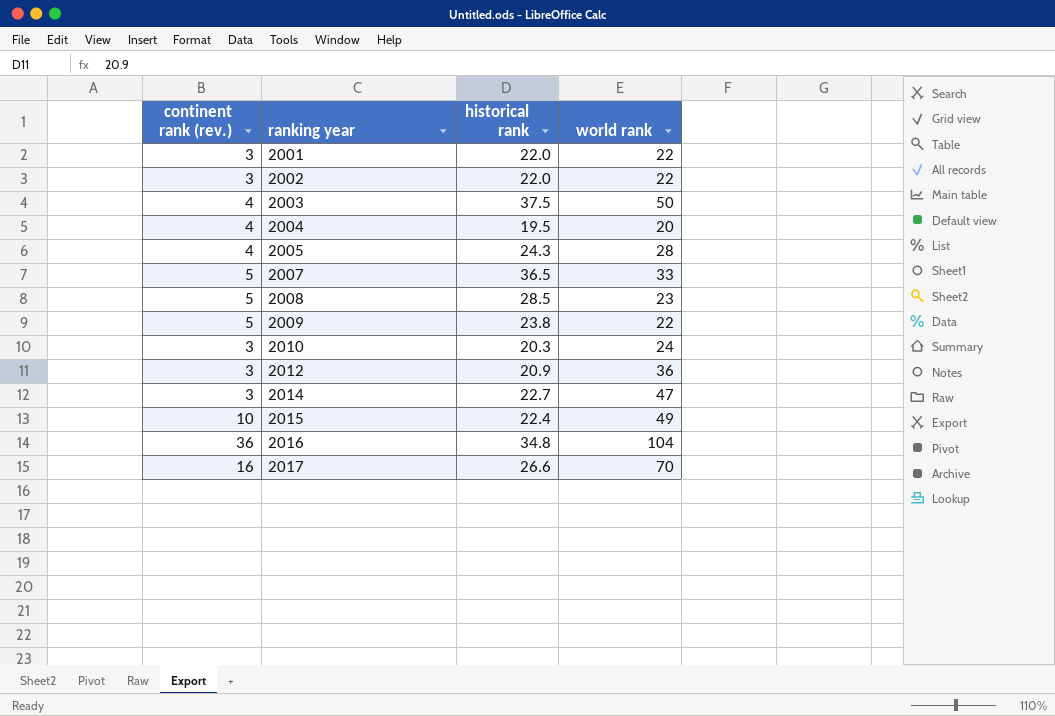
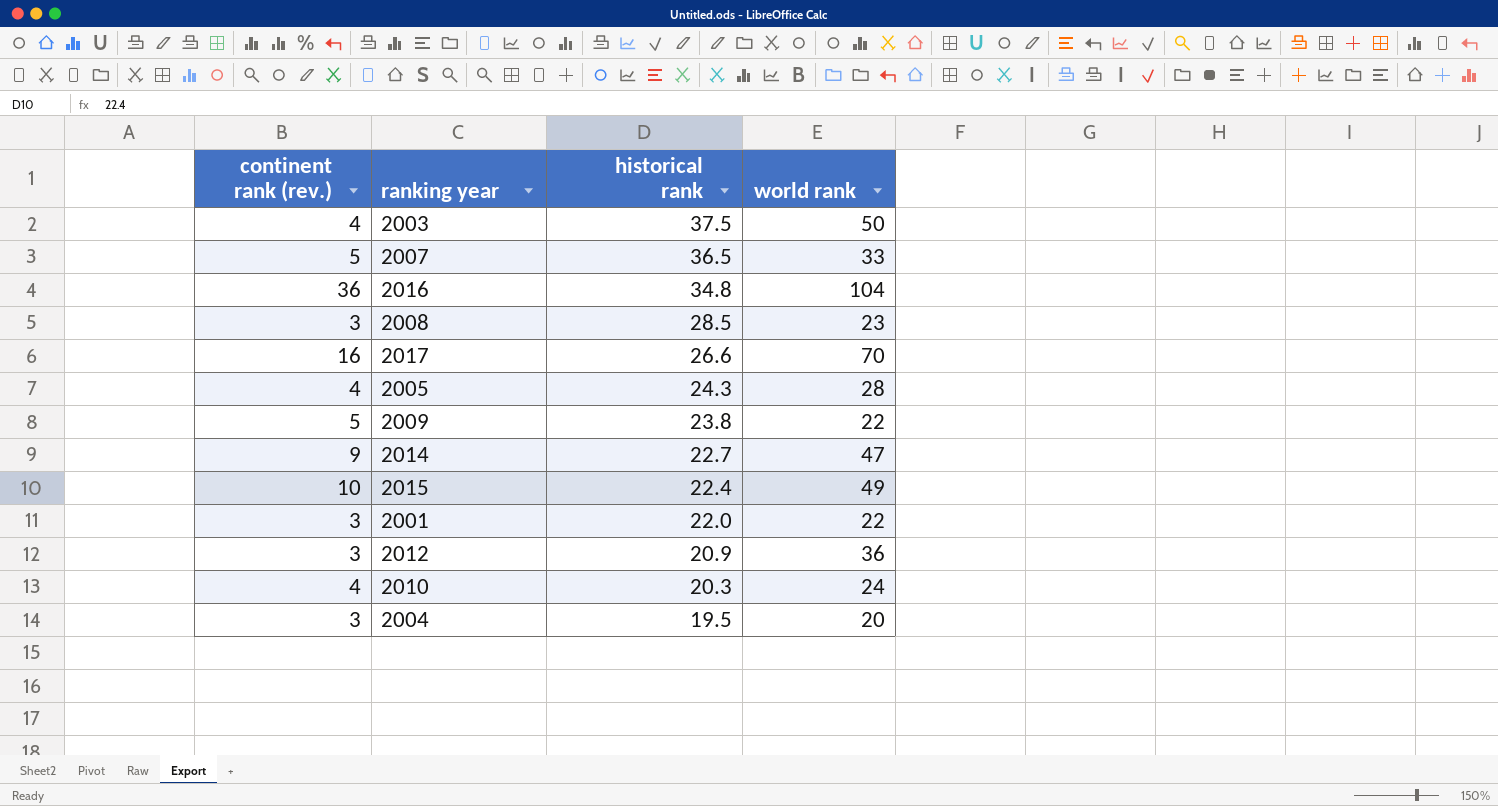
row order: ranking year ascending -> historical rank descending
row 2002: 3 | 22.0 | 22 -> none
2008 | continent rank (rev.): 5 -> 3
2014 | continent rank (rev.): 3 -> 9
2010 | continent rank (rev.): 3 -> 4
2004 | continent rank (rev.): 4 -> 3

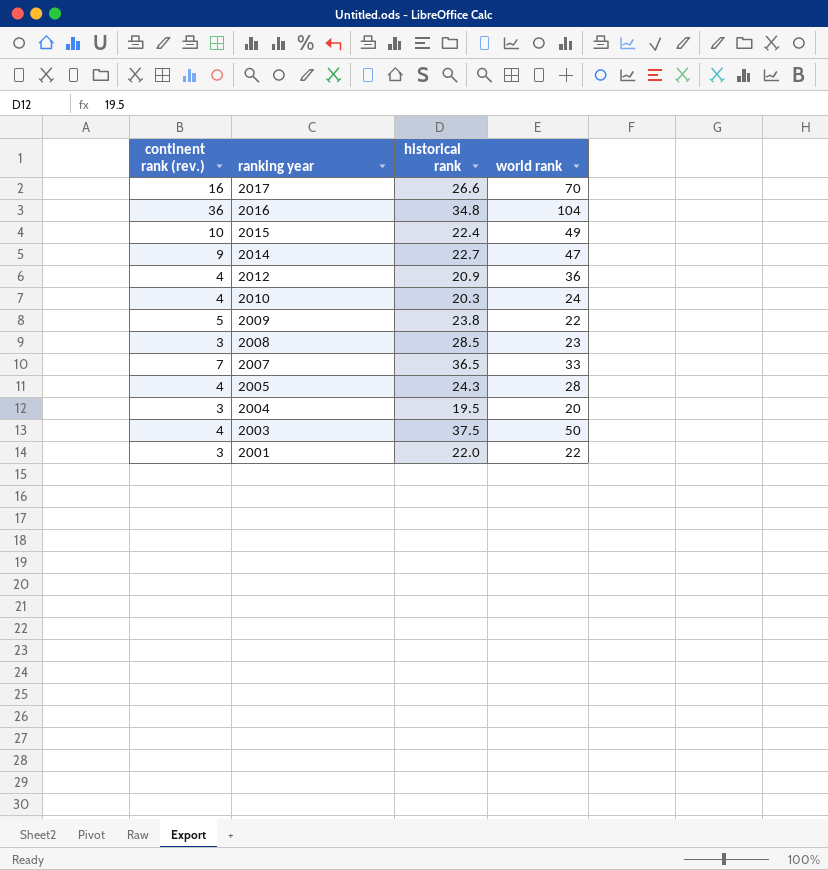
row order: historical rank descending -> ranking year descending
2012 | continent rank (rev.): 3 -> 4
2007 | continent rank (rev.): 5 -> 7

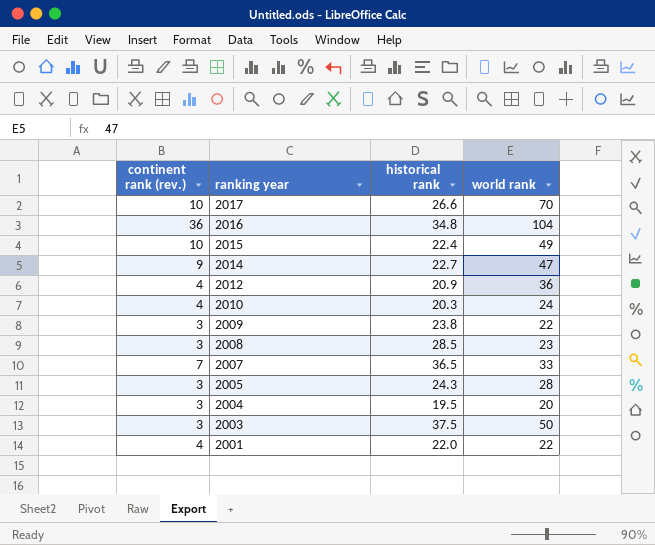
2017 | continent rank (rev.): 16 -> 10
2009 | continent rank (rev.): 5 -> 3
2005 | continent rank (rev.): 4 -> 3
2003 | continent rank (rev.): 4 -> 3
2001 | continent rank (rev.): 3 -> 4

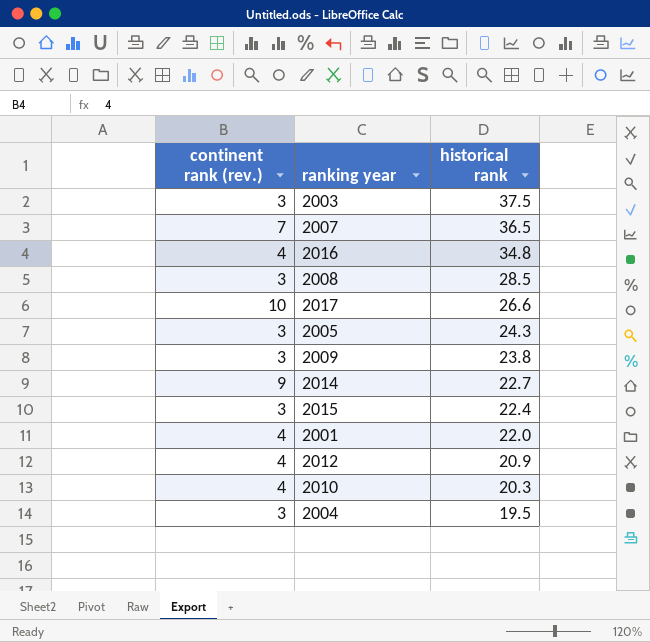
row order: ranking year descending -> historical rank descending
column world rank | position: 4 -> none
2016 | continent rank (rev.): 36 -> 4
2015 | continent rank (rev.): 10 -> 3

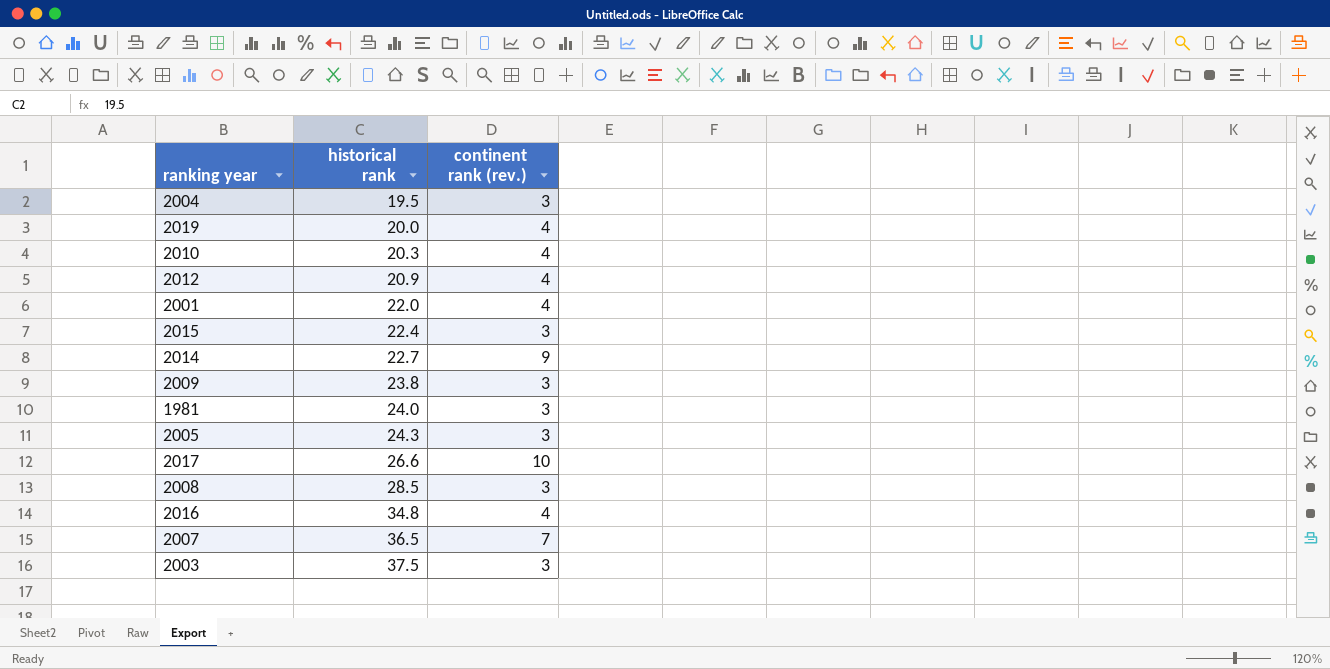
row order: historical rank descending -> historical rank ascending
column continent rank (rev.) | position: 1 -> 3
row 2019: none -> 20.0 | 4
row 1981: none -> 24.0 | 3

